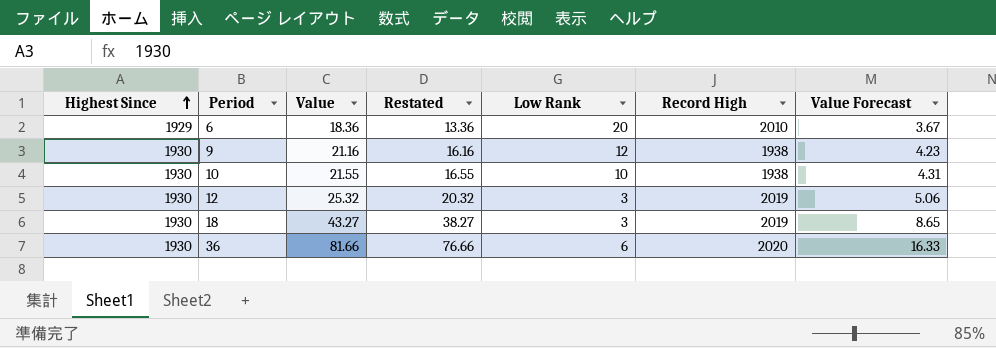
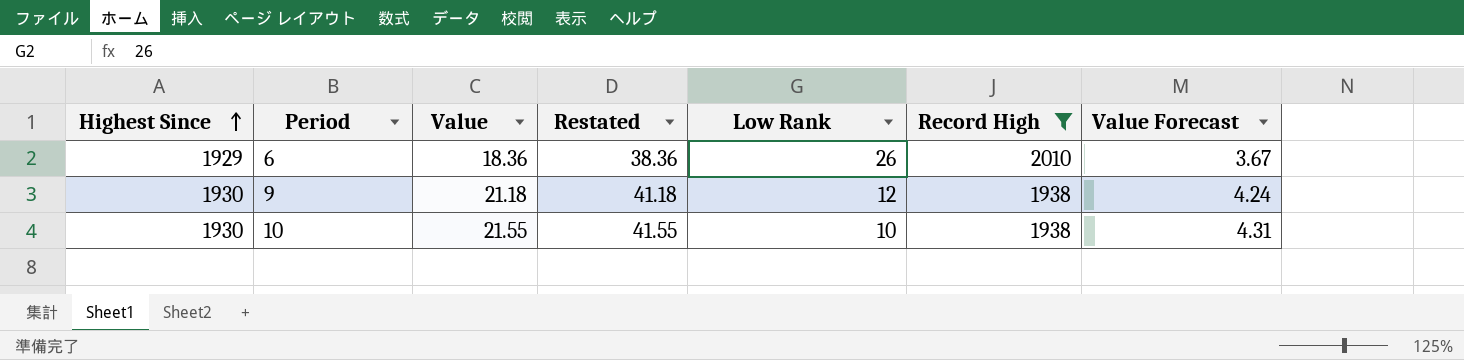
filter: none -> Record High <= 2010
column Restated | formula: [Value] - 5 -> [Value] + 20
6 | Low Rank: 20 -> 26
9 | Value: 21.16 -> 21.18
9 | Value Forecast: 4.23 -> 4.24

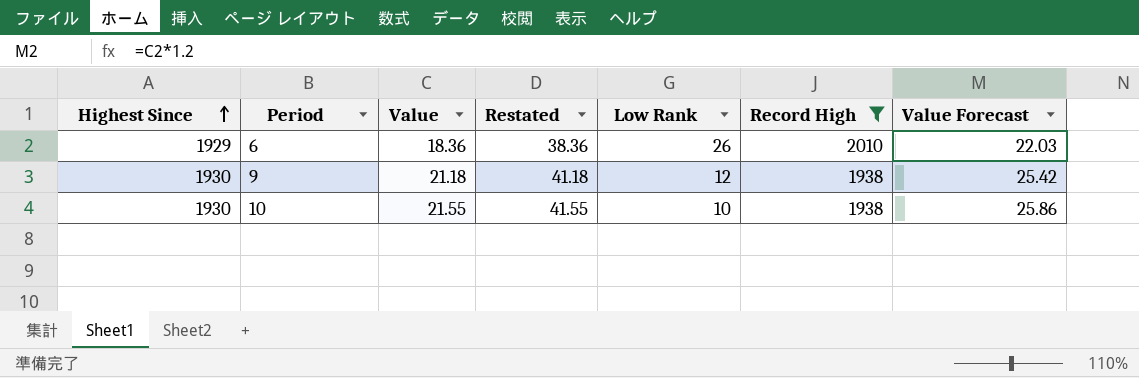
column Value Forecast | formula: [Value] * 0.2 -> [Value] * 1.2

